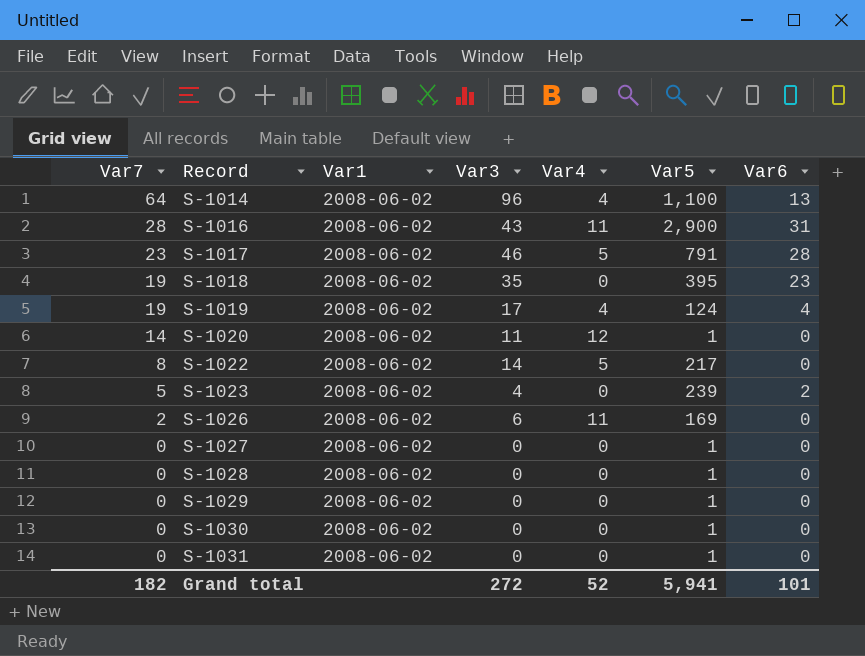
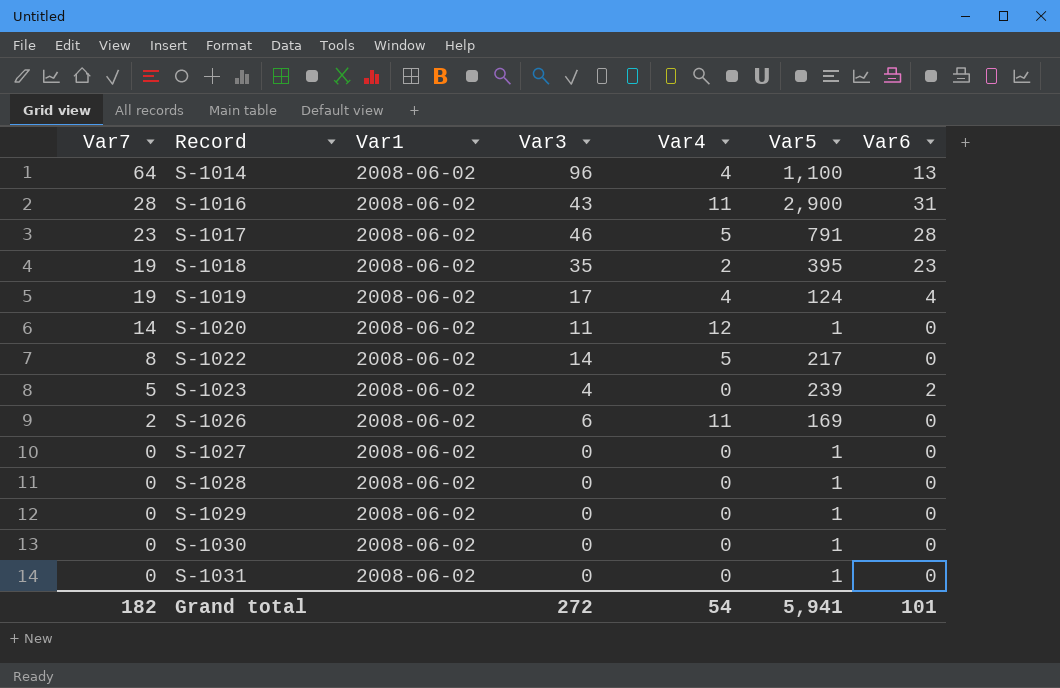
S-1018 | Var4: 0 -> 2
Grand total | Var4: 52 -> 54

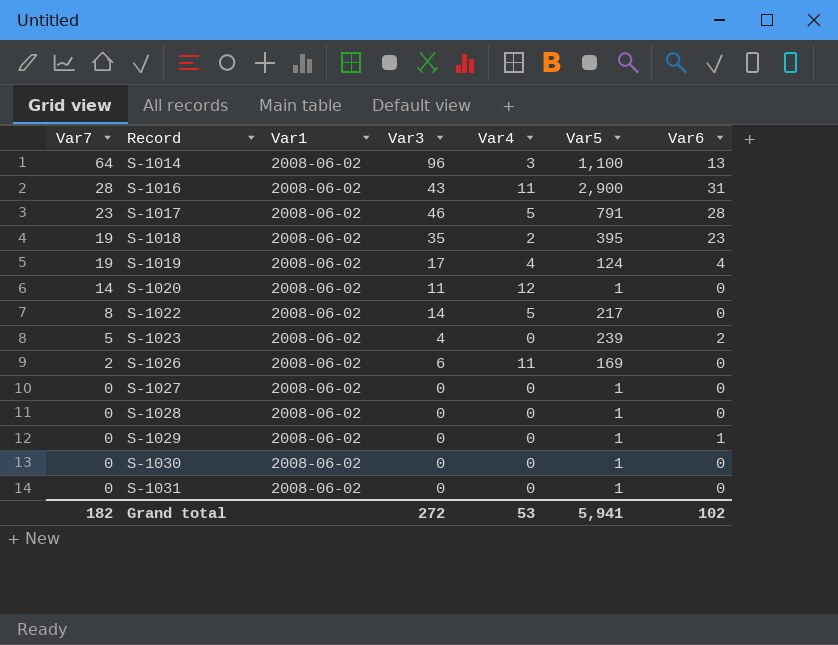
S-1014 | Var4: 4 -> 3
S-1029 | Var6: 0 -> 1
Grand total | Var4: 54 -> 53
Grand total | Var6: 101 -> 102

